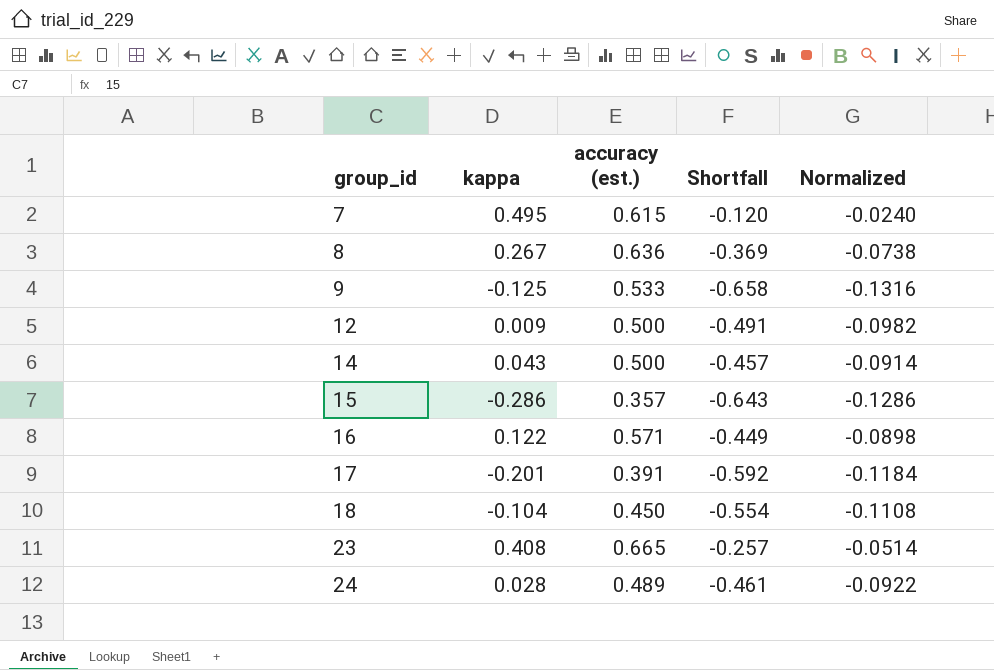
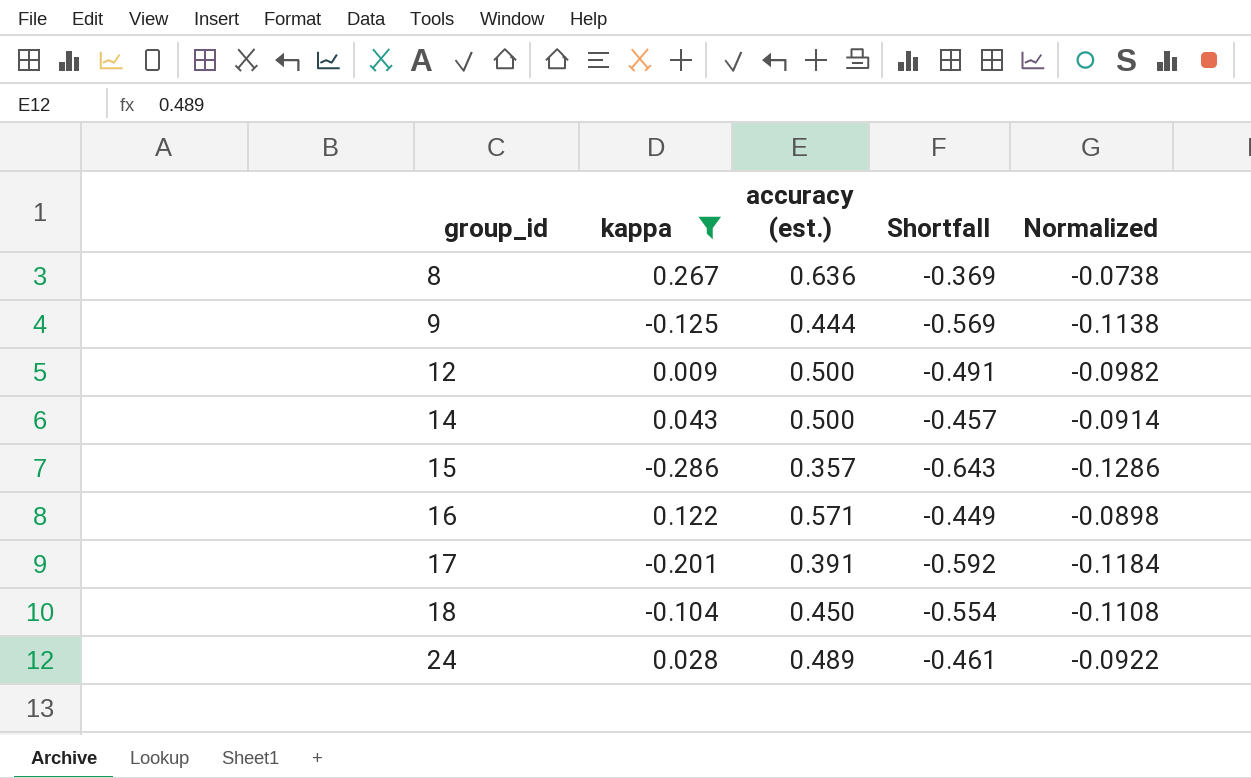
filter: none -> kappa <= 0.267
9 | accuracy (est.): 0.533 -> 0.444
9 | Shortfall: -0.658 -> -0.569
9 | Normalized: -0.1316 -> -0.1138

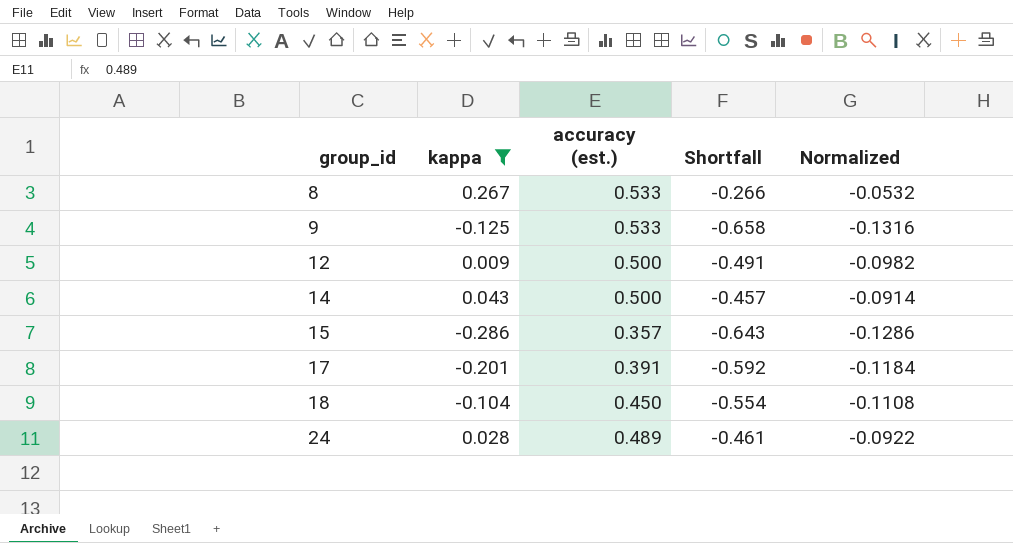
row 16: 0.122 | 0.571 | -0.449 | -0.0898 -> none
8 | accuracy (est.): 0.636 -> 0.533
8 | Shortfall: -0.369 -> -0.266
8 | Normalized: -0.0738 -> -0.0532
9 | accuracy (est.): 0.444 -> 0.533
9 | Shortfall: -0.569 -> -0.658
9 | Normalized: -0.1138 -> -0.1316

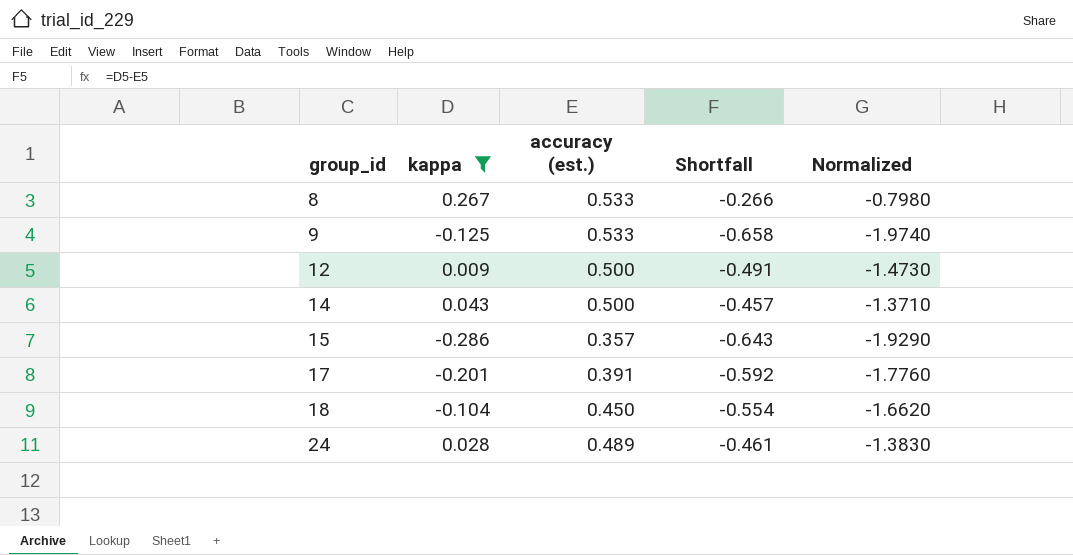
column Normalized | formula: [Shortfall] * 0.2 -> [Shortfall] * 3

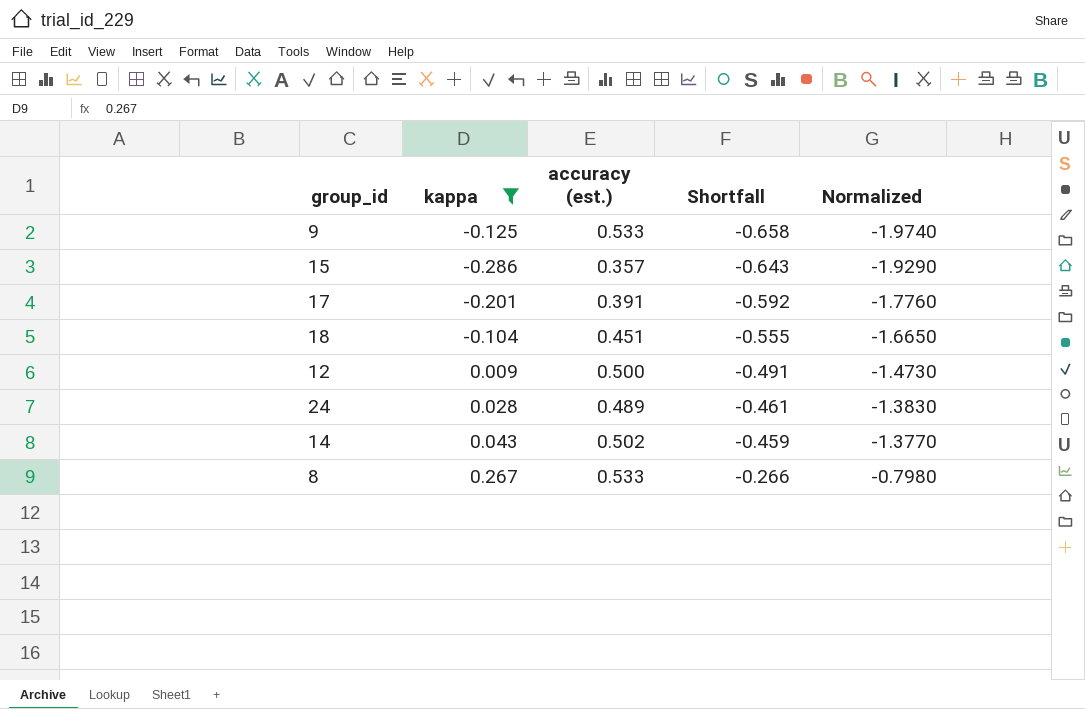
row order: group_id ascending -> Shortfall ascending
18 | accuracy (est.): 0.450 -> 0.451
18 | Shortfall: -0.554 -> -0.555
18 | Normalized: -1.6620 -> -1.6650
14 | accuracy (est.): 0.500 -> 0.502
14 | Shortfall: -0.457 -> -0.459
14 | Normalized: -1.3710 -> -1.3770

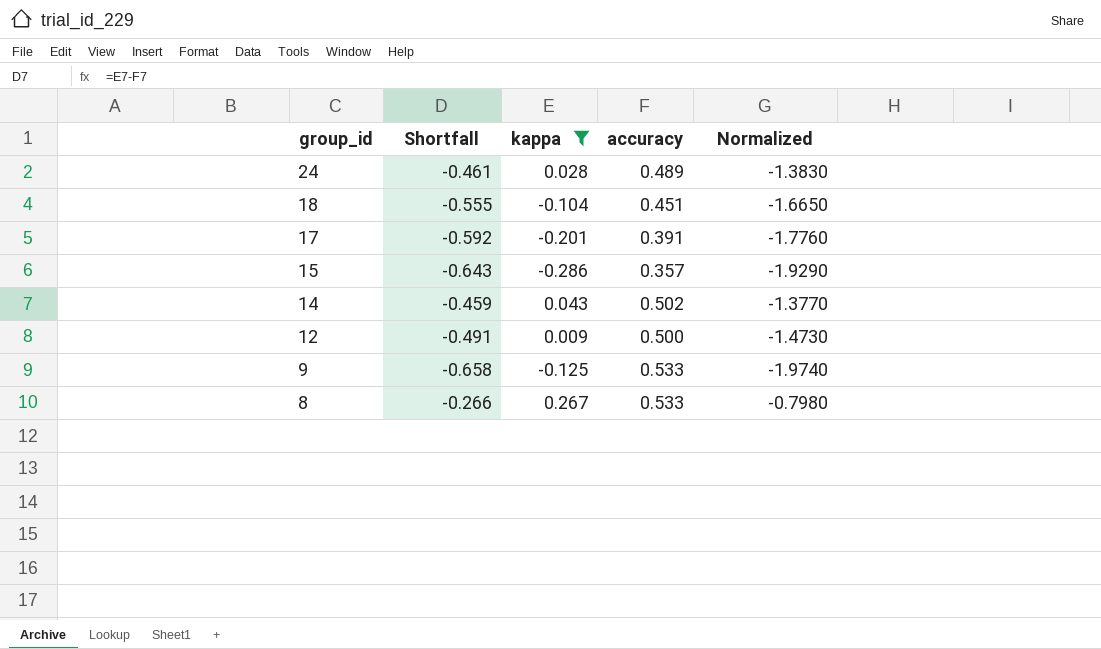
row order: Shortfall ascending -> group_id descending
column Shortfall | position: 4 -> 2
column name: accuracy (est.) -> accuracy

